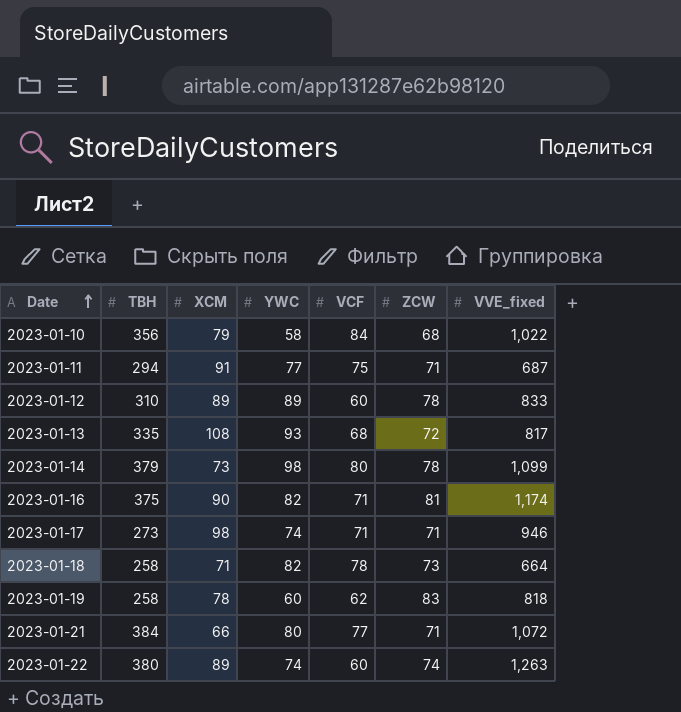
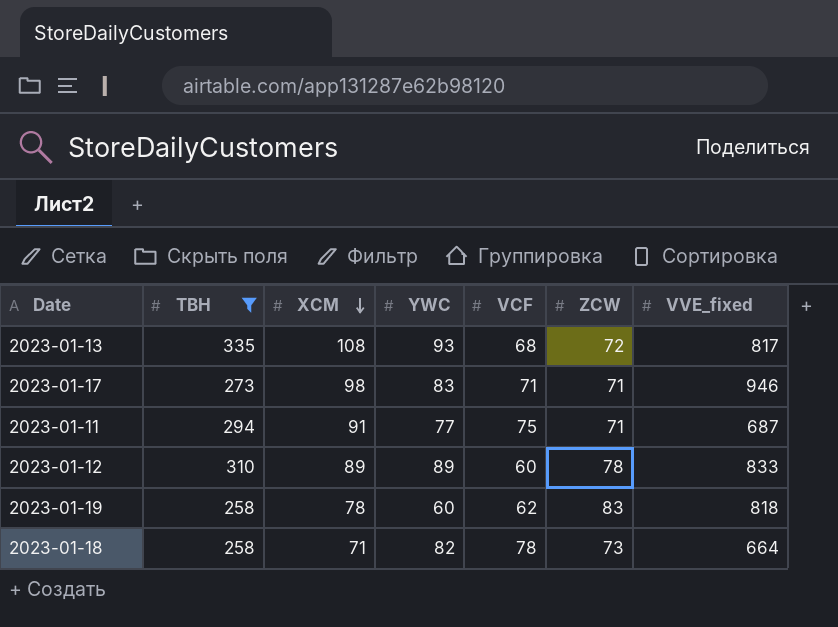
filter: none -> TBH <= 335
row order: Date ascending -> XCM descending
2023-01-17 | YWC: 74 -> 83

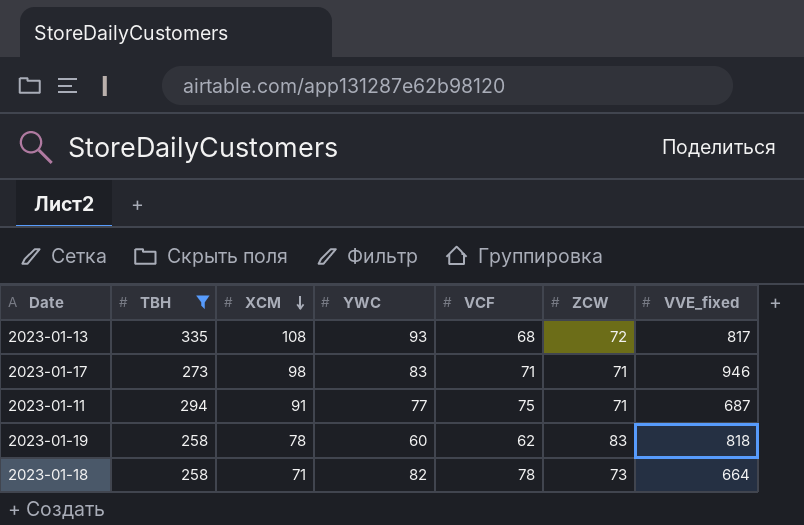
row 2023-01-12: 310 | 89 | 89 | 60 | 78 | 833 -> none

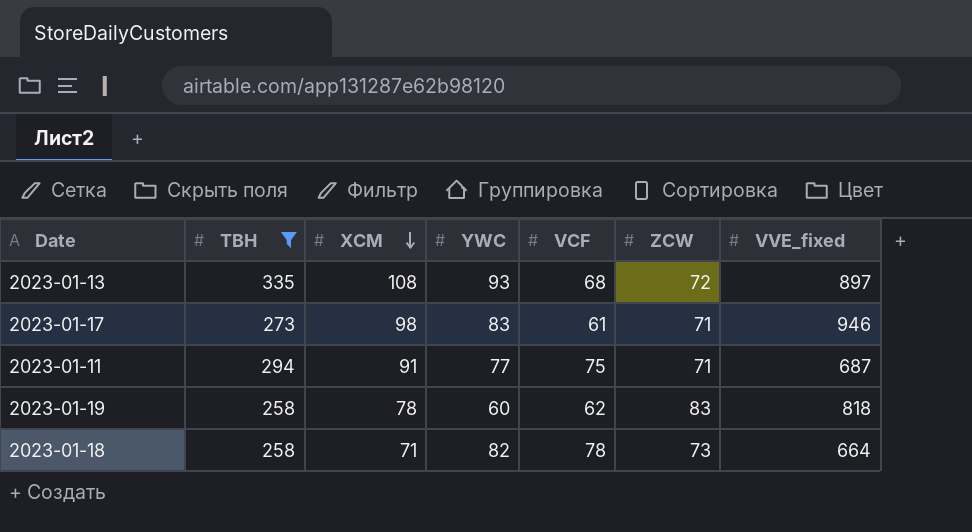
2023-01-13 | VVE_fixed: 817 -> 897
2023-01-17 | VCF: 71 -> 61

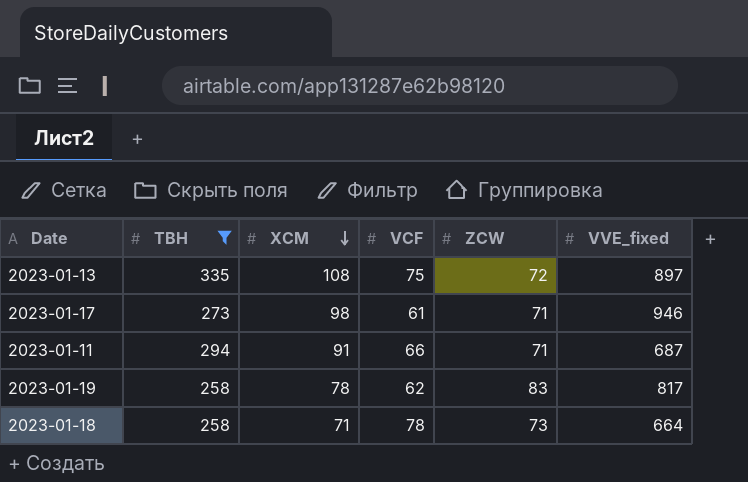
column YWC | position: 4 -> none
2023-01-13 | VCF: 68 -> 75
2023-01-11 | VCF: 75 -> 66
2023-01-19 | VVE_fixed: 818 -> 817

